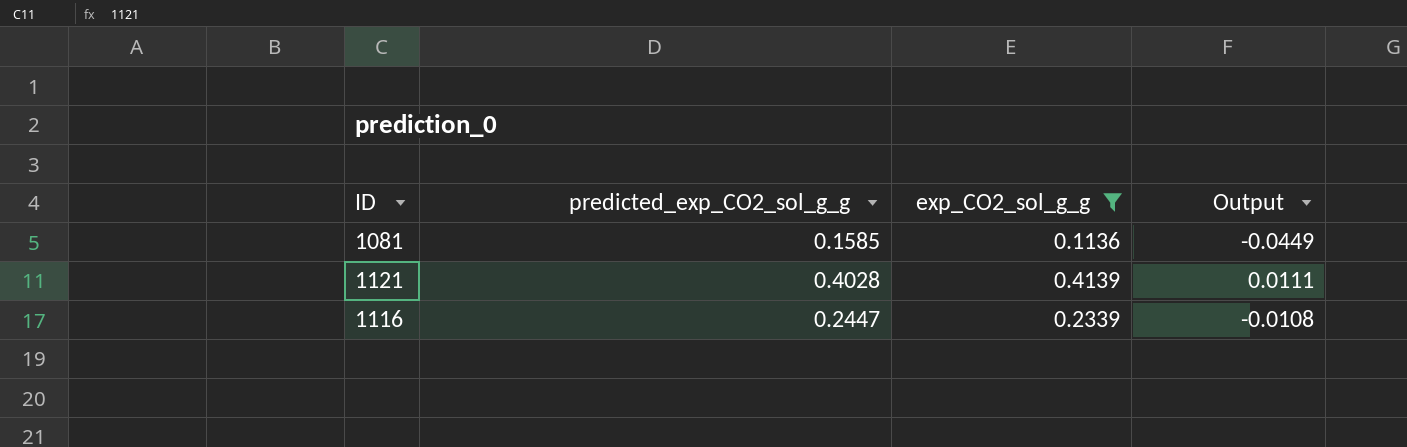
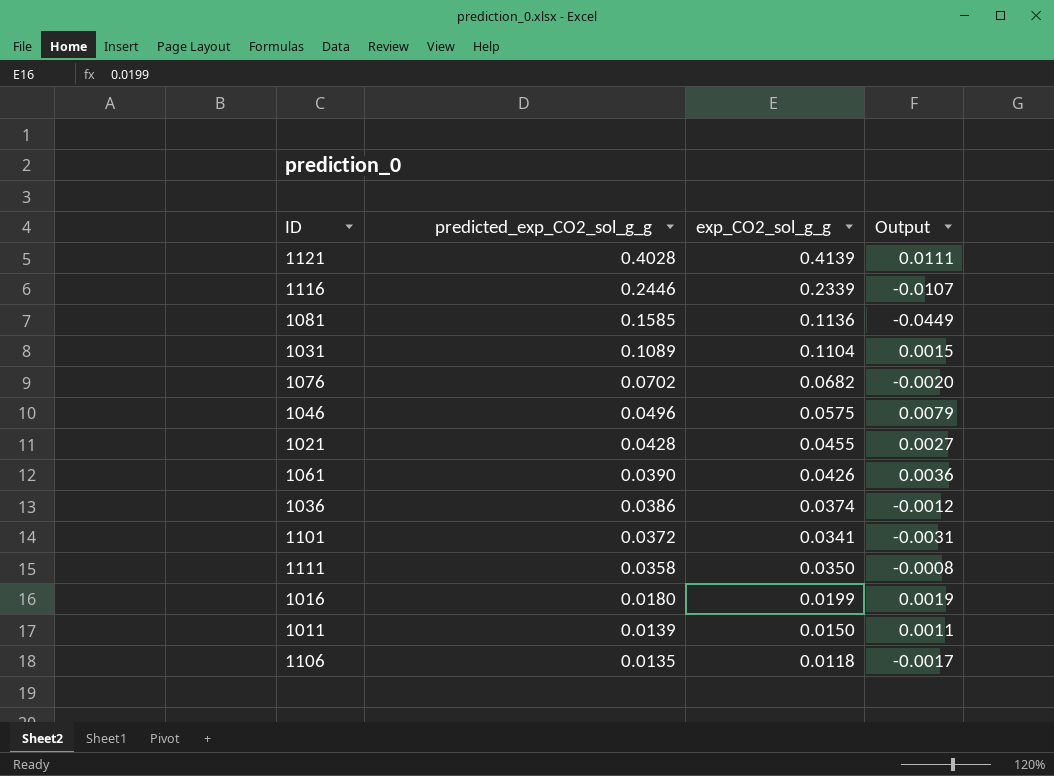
filter: exp_CO2_sol_g_g >= 0.1136 -> none
row order: none -> predicted_exp_CO2_sol_g_g descending
1116 | predicted_exp_CO2_sol_g_g: 0.2447 -> 0.2446
1116 | Output: -0.0108 -> -0.0107

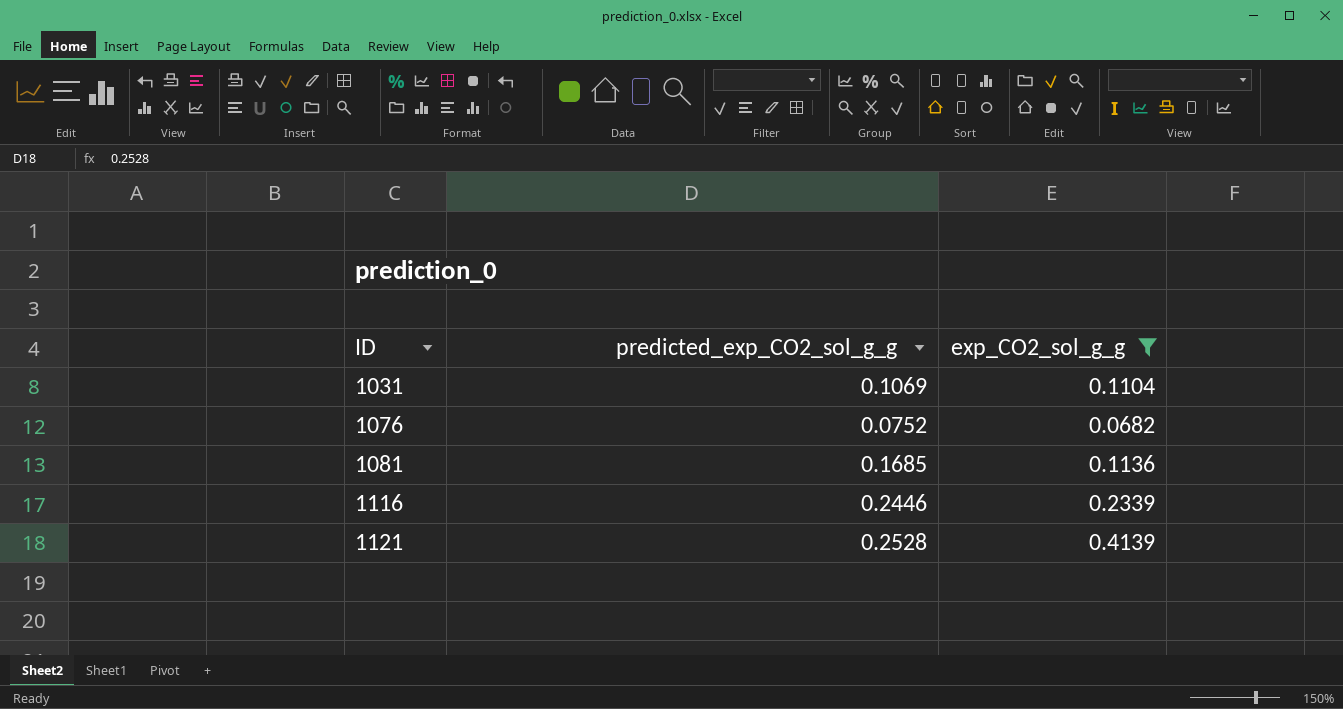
filter: none -> exp_CO2_sol_g_g >= 0.0682
row order: predicted_exp_CO2_sol_g_g descending -> ID ascending
column Output | formula: [exp_CO2_sol_g_g] - [predicted_exp_CO2_sol_g_g] -> none
1031 | predicted_exp_CO2_sol_g_g: 0.1089 -> 0.1069
1076 | predicted_exp_CO2_sol_g_g: 0.0702 -> 0.0752
1081 | predicted_exp_CO2_sol_g_g: 0.1585 -> 0.1685
1121 | predicted_exp_CO2_sol_g_g: 0.4028 -> 0.2528

